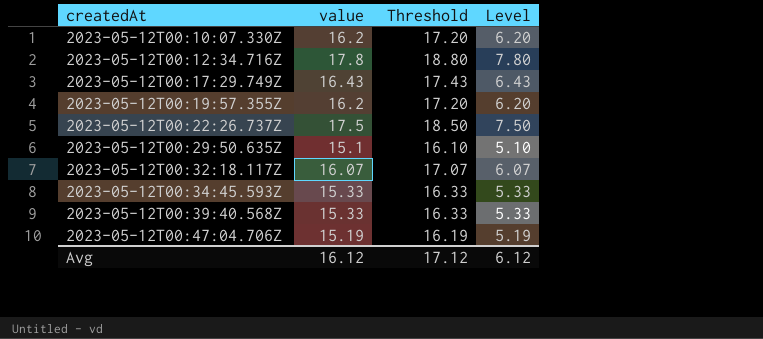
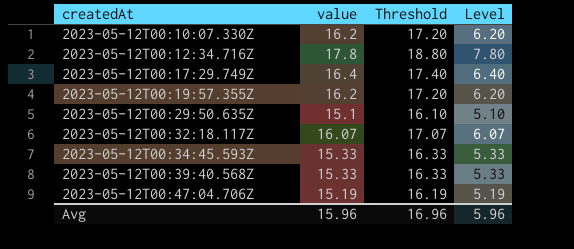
row 2023-05-12T00:22:26.737Z: 17.5 | 18.50 | 7.50 -> none
2023-05-12T00:17:29.749Z | value: 16.43 -> 16.4
2023-05-12T00:17:29.749Z | Threshold: 17.43 -> 17.40
2023-05-12T00:17:29.749Z | Level: 6.43 -> 6.40
Avg | value: 16.12 -> 15.96
Avg | Threshold: 17.12 -> 16.96
Avg | Level: 6.12 -> 5.96

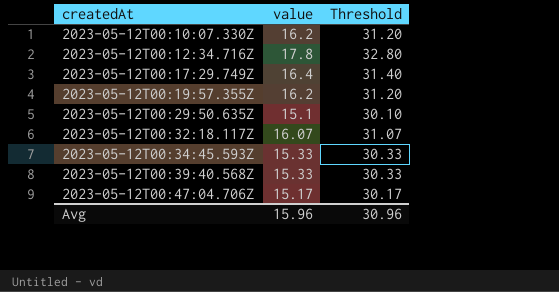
column Level | formula: [value] - 10 -> none
column Threshold | formula: [value] + 1 -> [value] + 15
2023-05-12T00:47:04.706Z | value: 15.19 -> 15.17
Avg | Threshold: 16.96 -> 30.96

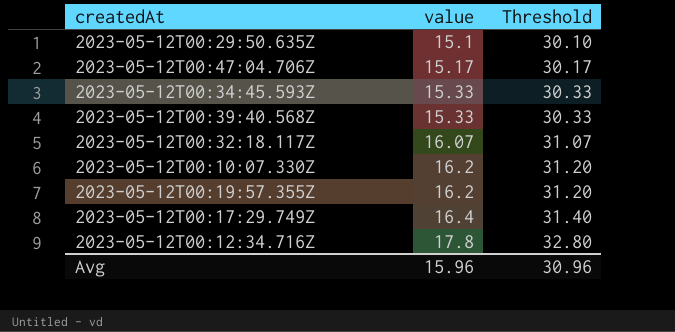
row order: createdAt ascending -> value ascending

